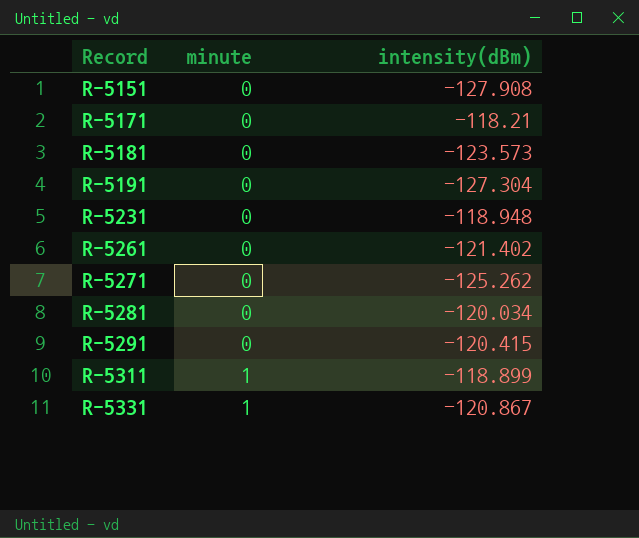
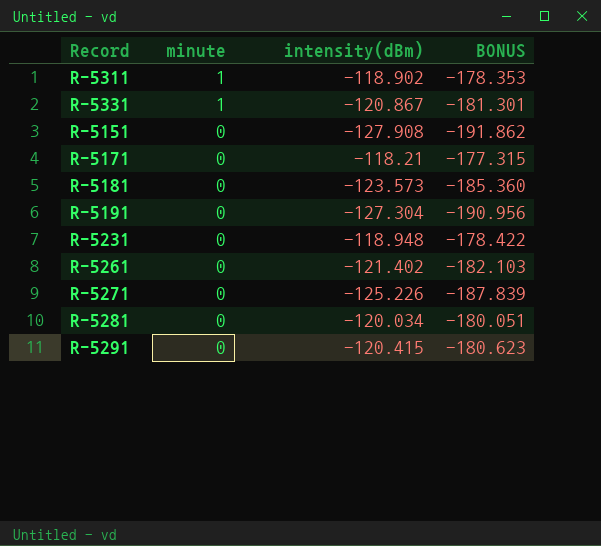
row order: Record ascending -> minute descending
column BONUS | formula: none -> [intensity(dBm)] * 1.5
R-5311 | intensity(dBm): -118.899 -> -118.902
R-5271 | intensity(dBm): -125.262 -> -125.226

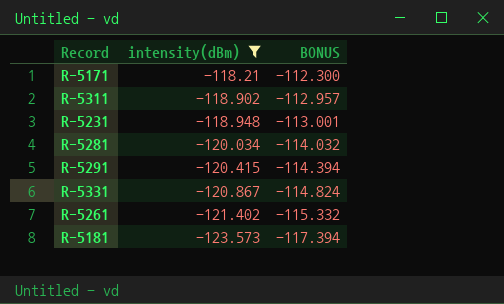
filter: none -> intensity(dBm) >= -123.573
row order: minute descending -> intensity(dBm) descending
column minute | position: 2 -> none
column BONUS | formula: [intensity(dBm)] * 1.5 -> [intensity(dBm)] * 0.95

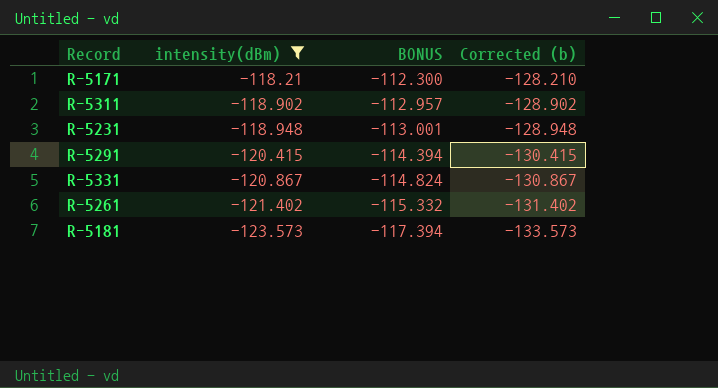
column Corrected (b) | formula: none -> [intensity(dBm)] - 10
row R-5281: -120.034 | -114.032 -> none

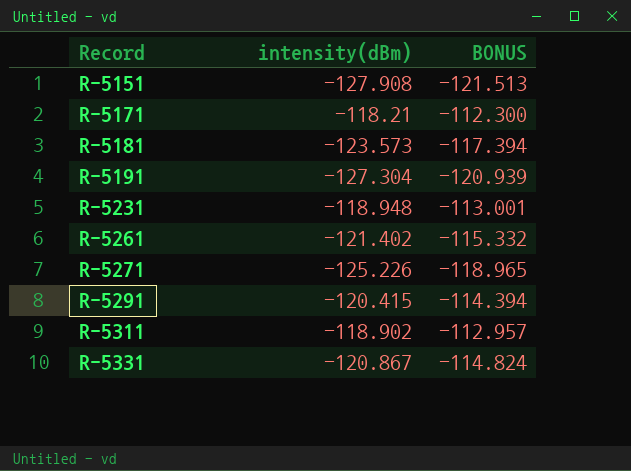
filter: intensity(dBm) >= -123.573 -> none
row order: intensity(dBm) descending -> Record ascending
column Corrected (b) | formula: [intensity(dBm)] - 10 -> none

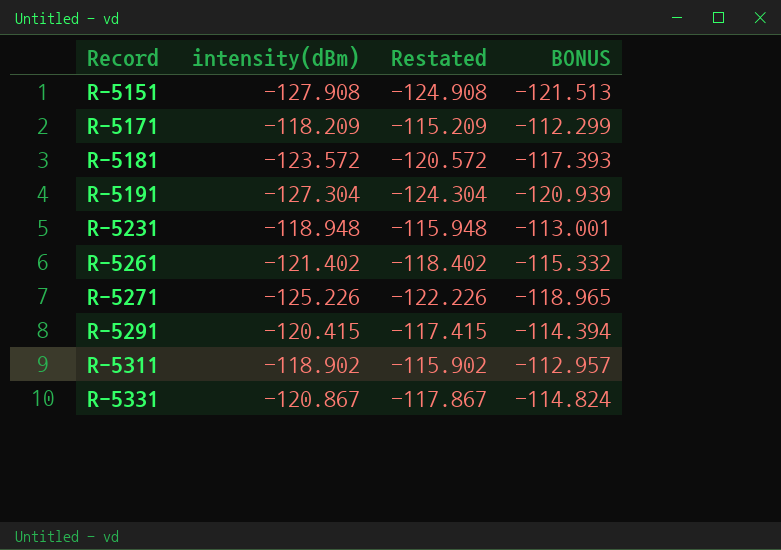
column Restated | formula: none -> [intensity(dBm)] + 3
R-5171 | intensity(dBm): -118.21 -> -118.209
R-5171 | BONUS: -112.300 -> -112.299
R-5181 | intensity(dBm): -123.573 -> -123.572
R-5181 | BONUS: -117.394 -> -117.393

